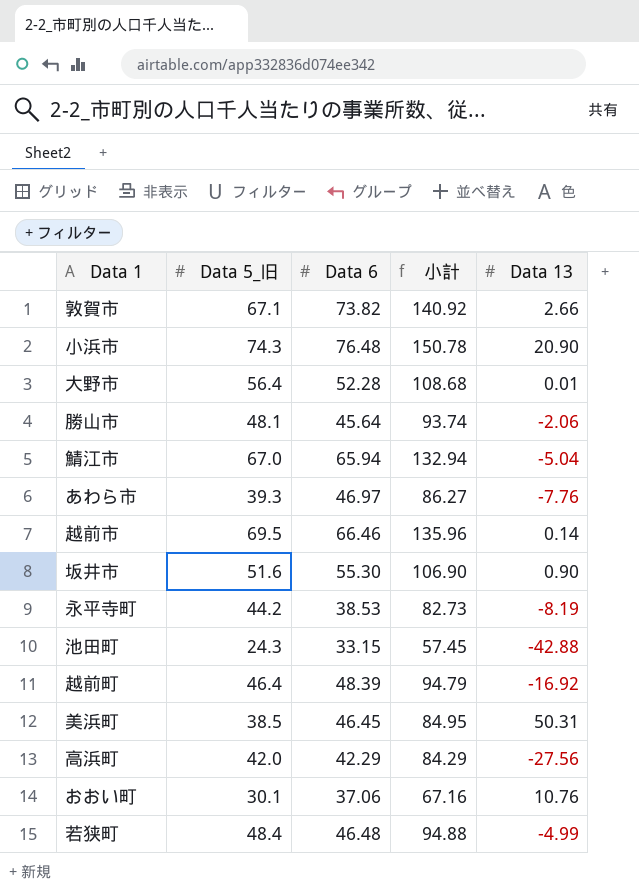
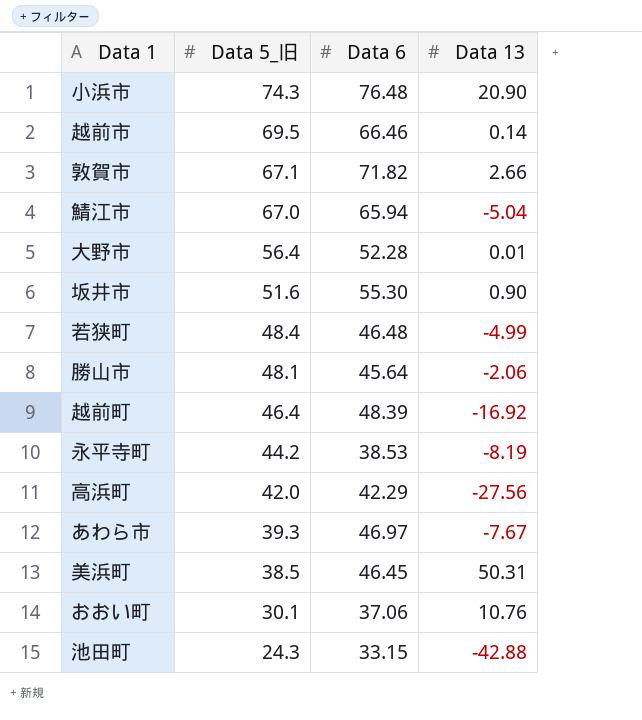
row order: none -> Data 5_旧 descending
column 小計 | formula: [Data 5_旧] + [Data 6] -> none
敦賀市 | Data 6: 73.82 -> 71.82
あわら市 | Data 13: -7.76 -> -7.67

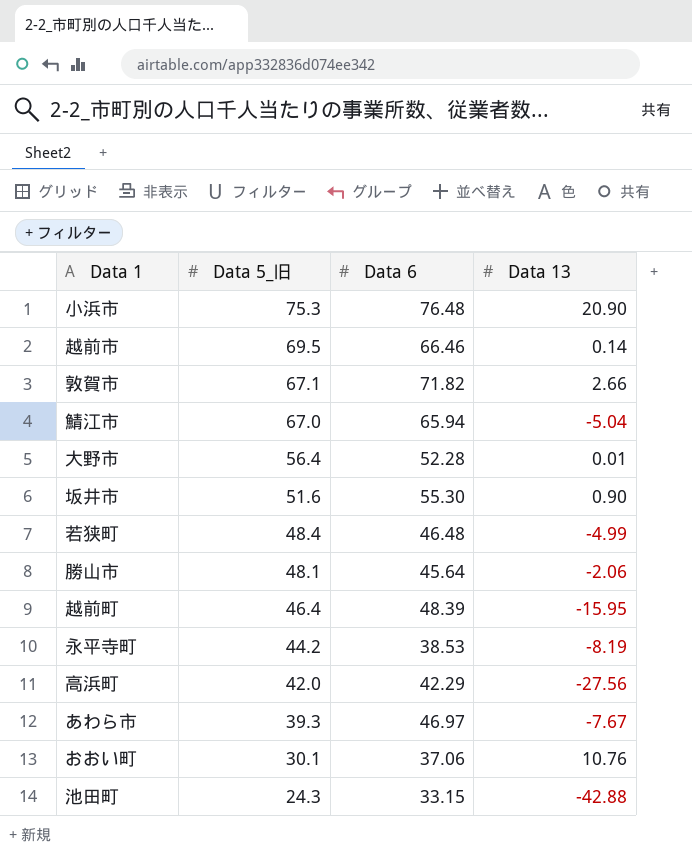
row 美浜町: 38.5 | 46.45 | 50.31 -> none
小浜市 | Data 5_旧: 74.3 -> 75.3
越前町 | Data 13: -16.92 -> -15.95

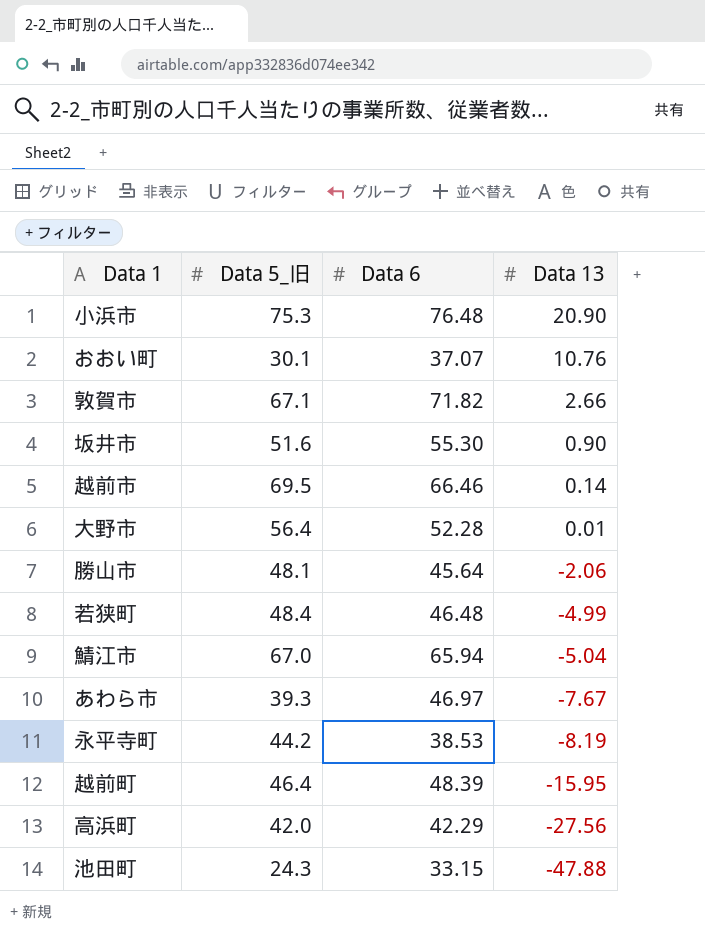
row order: Data 5_旧 descending -> Data 13 descending
おおい町 | Data 6: 37.06 -> 37.07
池田町 | Data 13: -42.88 -> -47.88

